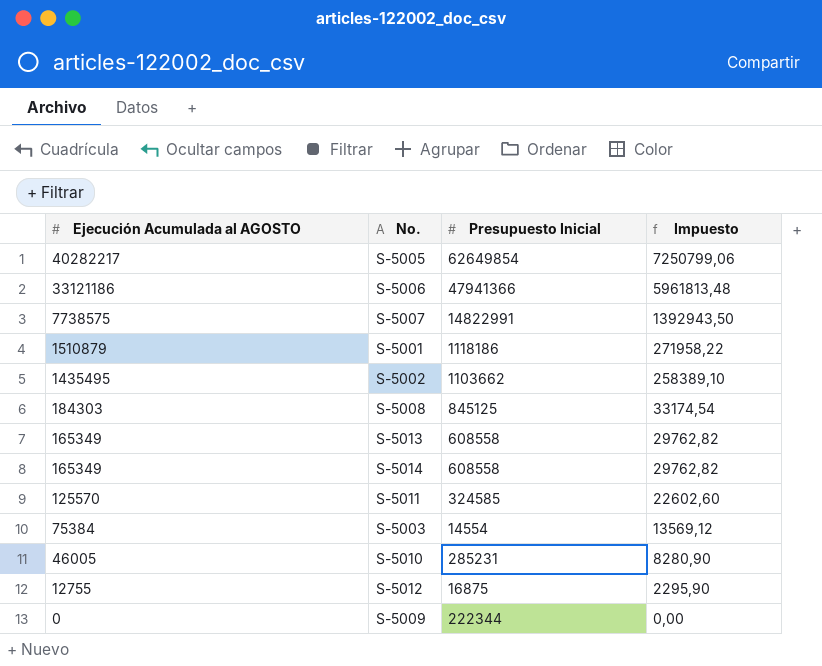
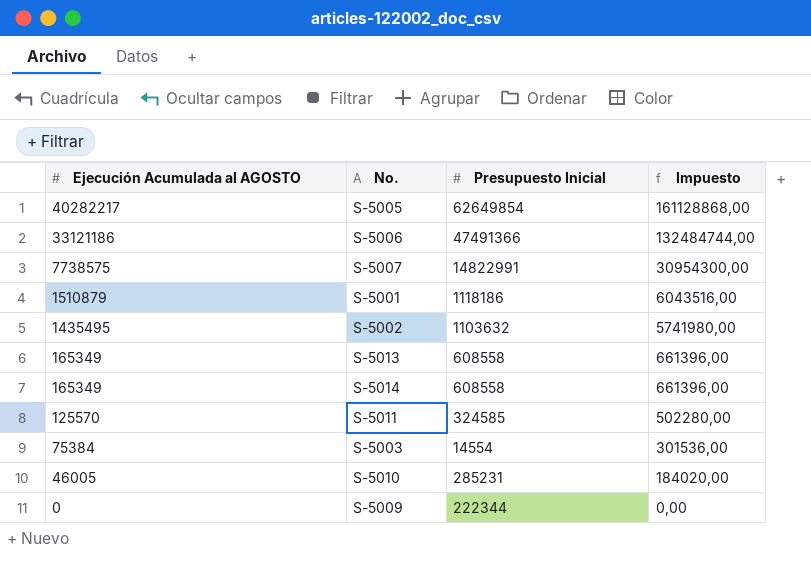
column Impuesto | formula: [Ejecución Acumulada al AGOSTO] * 0,18 -> [Ejecución Acumulada al AGOSTO] * 4
row S-5008: 184303 | 845125 | 33174,54 -> none
row S-5012: 12755 | 16875 | 2295,90 -> none
S-5006 | Presupuesto Inicial: 47941366 -> 47491366
S-5002 | Presupuesto Inicial: 1103662 -> 1103632

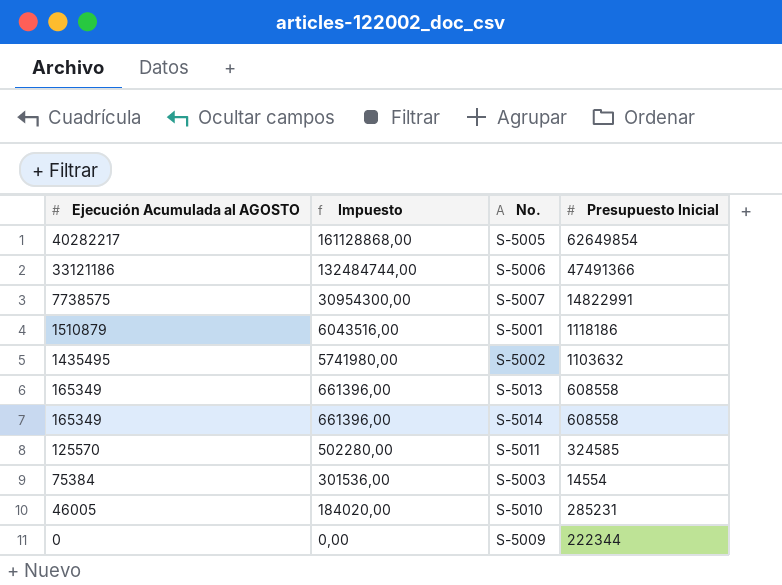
column Impuesto | position: 4 -> 2

